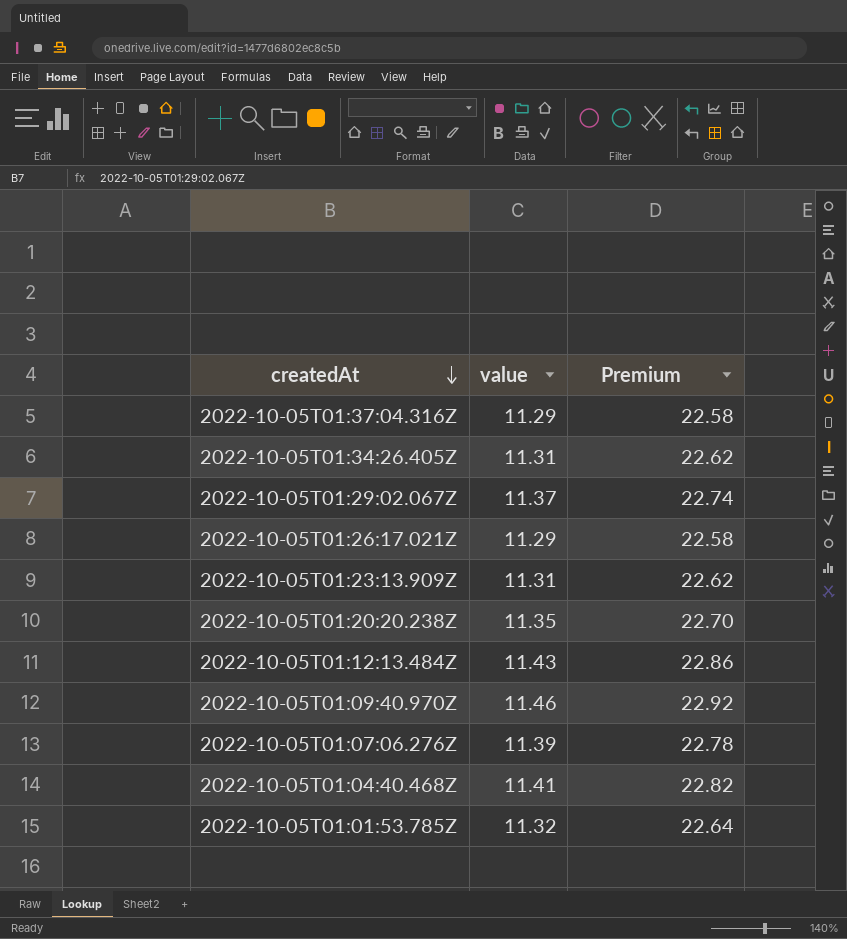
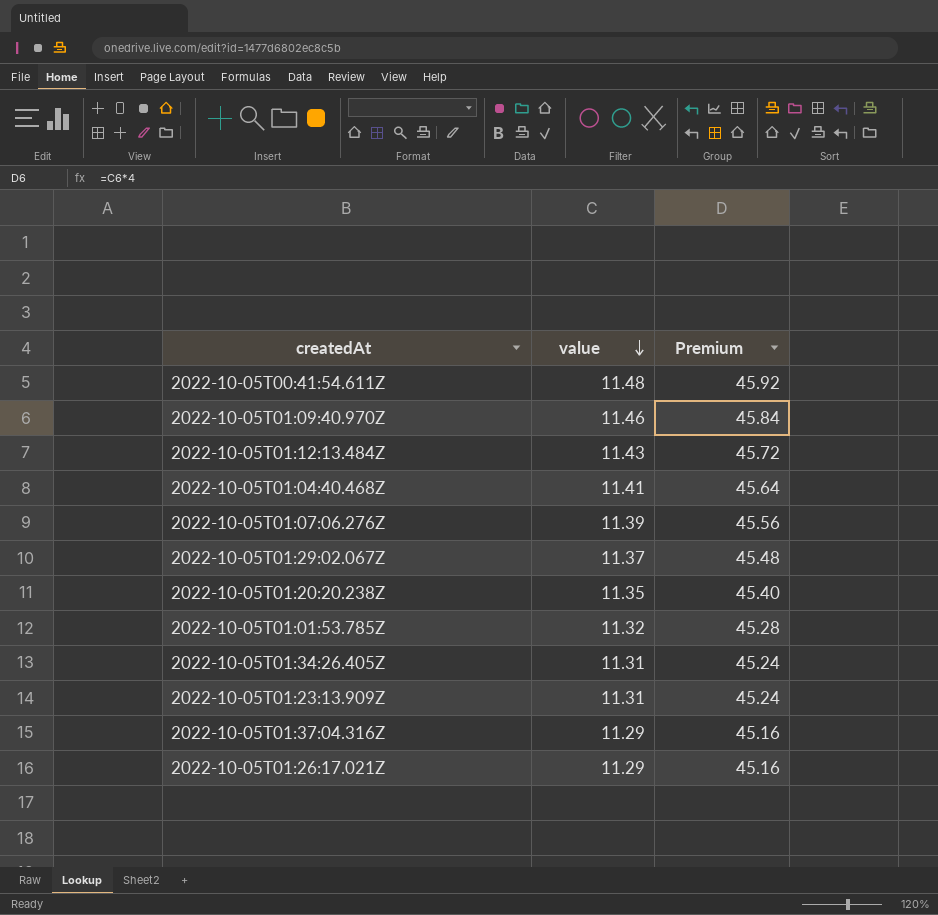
row order: createdAt descending -> value descending
column Premium | formula: [value] * 2 -> [value] * 4
row 2022-10-05T00:41:54.611Z: none -> 11.48 | 45.92

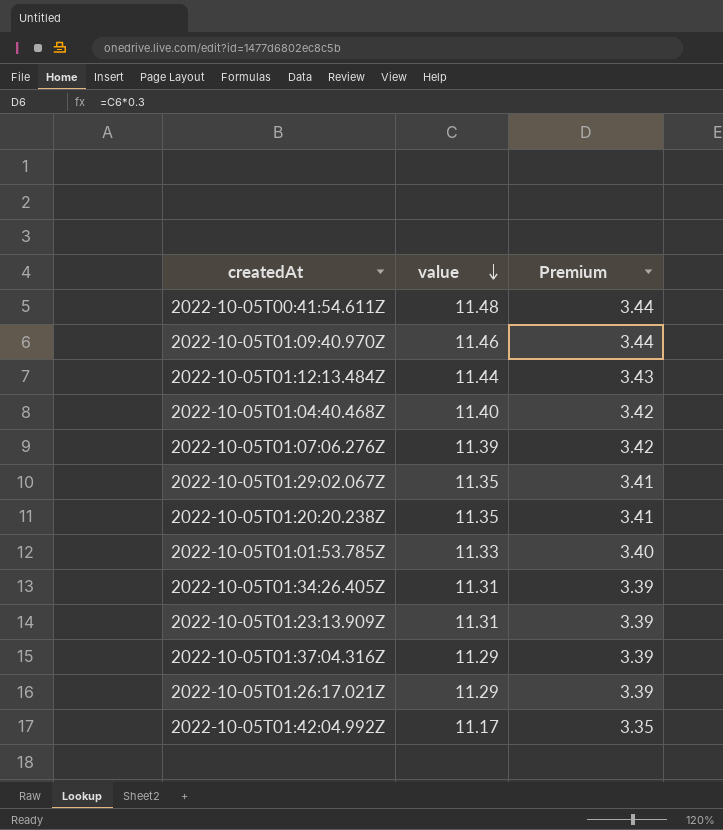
column Premium | formula: [value] * 4 -> [value] * 0.3
2022-10-05T01:12:13.484Z | value: 11.43 -> 11.44
2022-10-05T01:04:40.468Z | value: 11.41 -> 11.40
2022-10-05T01:29:02.067Z | value: 11.37 -> 11.35
2022-10-05T01:01:53.785Z | value: 11.32 -> 11.33
row 2022-10-05T01:42:04.992Z: none -> 11.17 | 3.35

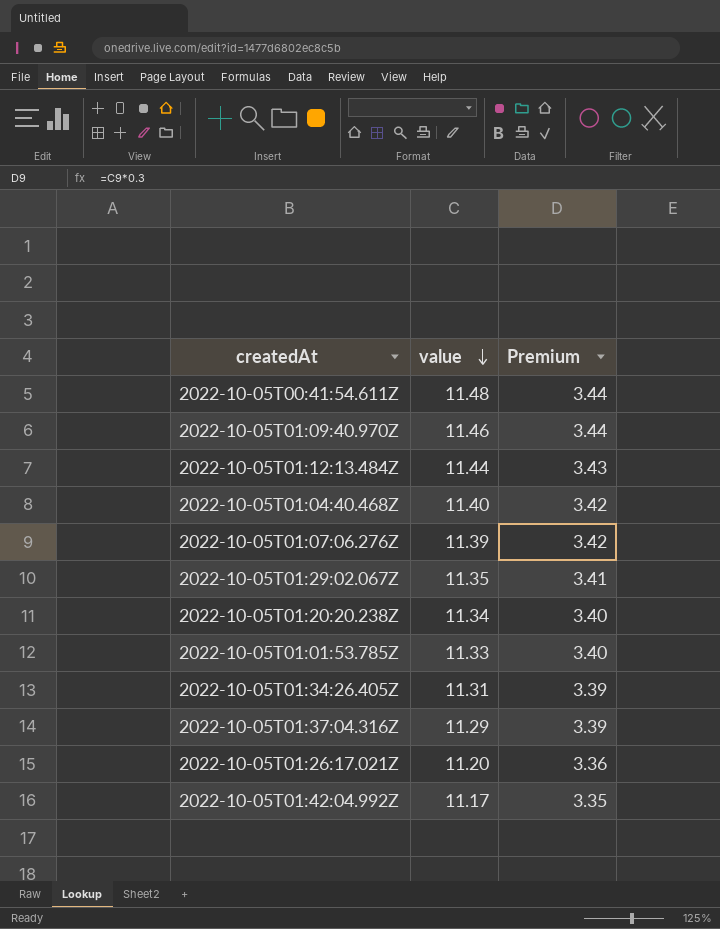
row 2022-10-05T01:23:13.909Z: 11.31 | 3.39 -> none
2022-10-05T01:20:20.238Z | value: 11.35 -> 11.34
2022-10-05T01:20:20.238Z | Premium: 3.41 -> 3.40
2022-10-05T01:26:17.021Z | value: 11.29 -> 11.20
2022-10-05T01:26:17.021Z | Premium: 3.39 -> 3.36

